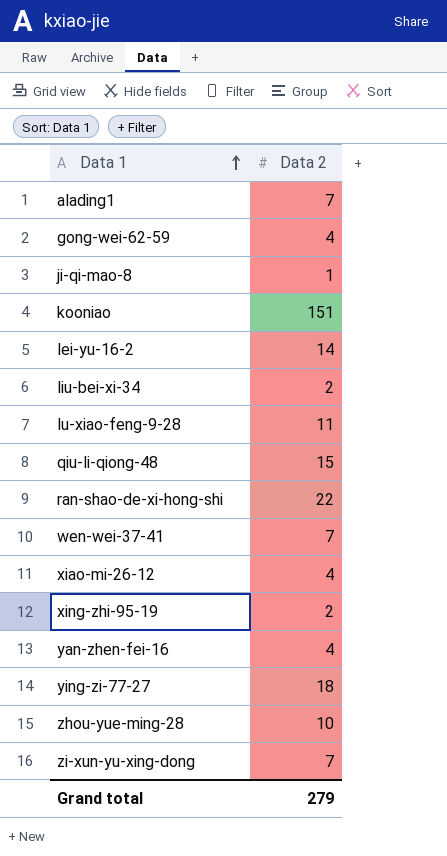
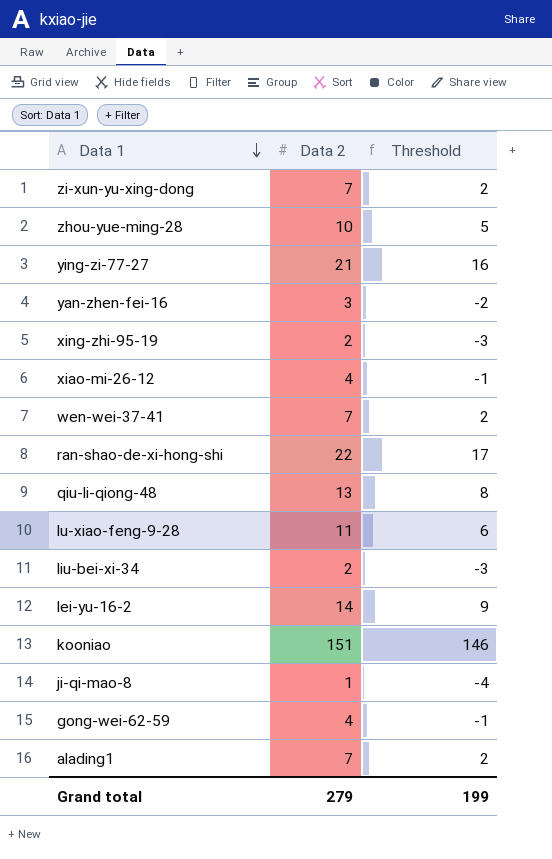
row order: Data 1 ascending -> Data 1 descending
column Threshold | formula: none -> [Data 2] - 5
ying-zi-77-27 | Data 2: 18 -> 21
yan-zhen-fei-16 | Data 2: 4 -> 3
qiu-li-qiong-48 | Data 2: 15 -> 13

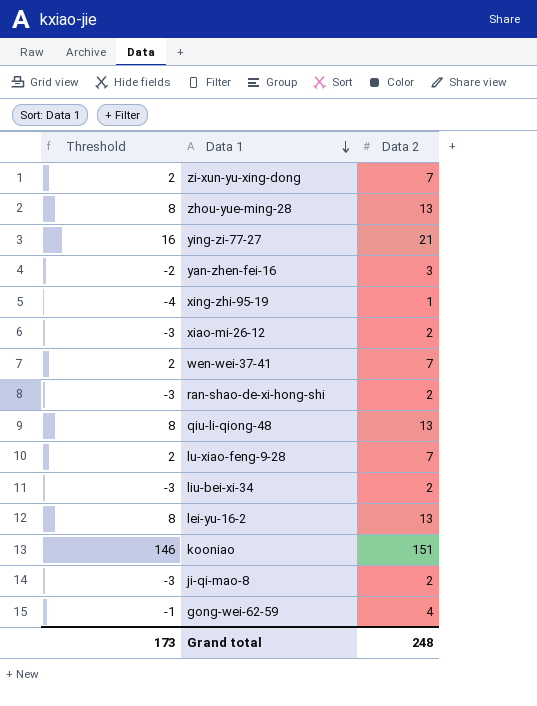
column Threshold | position: 3 -> 1
row alading1: 7 | 2 -> none
zhou-yue-ming-28 | Threshold: 5 -> 8
zhou-yue-ming-28 | Data 2: 10 -> 13
xing-zhi-95-19 | Threshold: -3 -> -4
xing-zhi-95-19 | Data 2: 2 -> 1
xiao-mi-26-12 | Threshold: -1 -> -3
xiao-mi-26-12 | Data 2: 4 -> 2
ran-shao-de-xi-hong-shi | Threshold: 17 -> -3
ran-shao-de-xi-hong-shi | Data 2: 22 -> 2
lu-xiao-feng-9-28 | Threshold: 6 -> 2
lu-xiao-feng-9-28 | Data 2: 11 -> 7
lei-yu-16-2 | Threshold: 9 -> 8
lei-yu-16-2 | Data 2: 14 -> 13
ji-qi-mao-8 | Threshold: -4 -> -3
ji-qi-mao-8 | Data 2: 1 -> 2
Grand total | Threshold: 199 -> 173
Grand total | Data 2: 279 -> 248

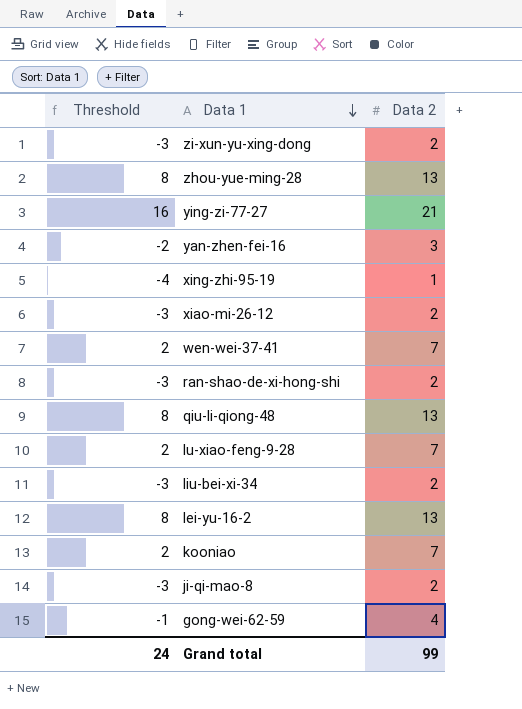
zi-xun-yu-xing-dong | Threshold: 2 -> -3
zi-xun-yu-xing-dong | Data 2: 7 -> 2
kooniao | Threshold: 146 -> 2
kooniao | Data 2: 151 -> 7
Grand total | Threshold: 173 -> 24
Grand total | Data 2: 248 -> 99

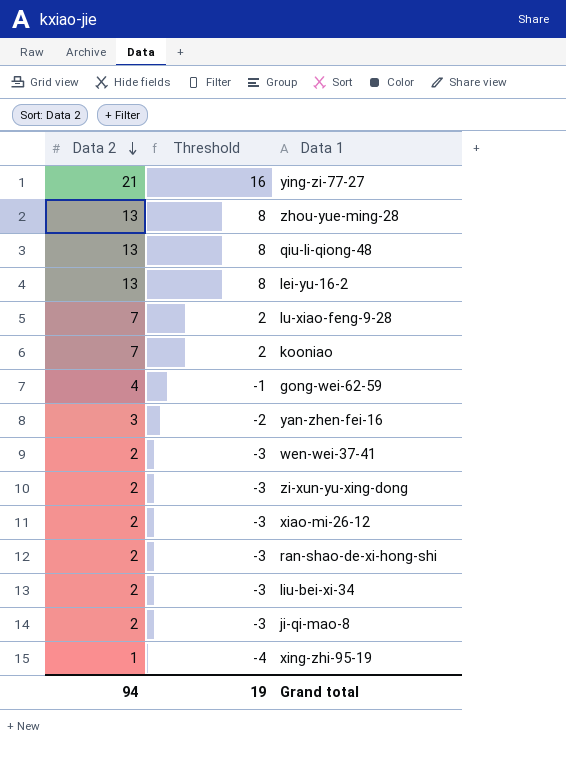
row order: Data 1 descending -> Data 2 descending
column Data 2 | position: 3 -> 1
wen-wei-37-41 | Data 2: 7 -> 2
wen-wei-37-41 | Threshold: 2 -> -3
Grand total | Data 2: 99 -> 94
Grand total | Threshold: 24 -> 19

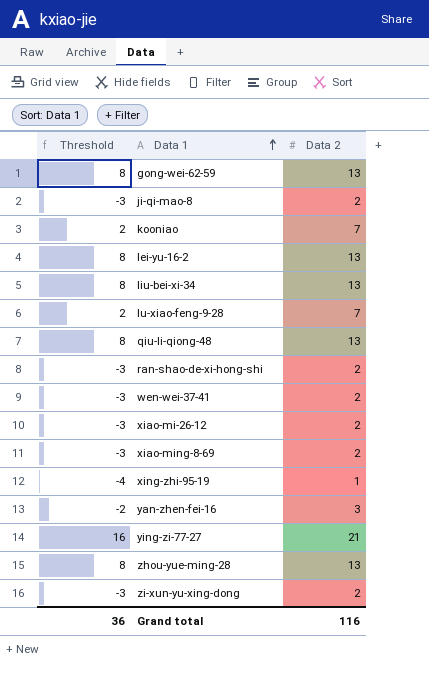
row order: Data 2 descending -> Data 1 ascending
column Data 2 | position: 1 -> 3
gong-wei-62-59 | Threshold: -1 -> 8
gong-wei-62-59 | Data 2: 4 -> 13
liu-bei-xi-34 | Threshold: -3 -> 8
liu-bei-xi-34 | Data 2: 2 -> 13
row xiao-ming-8-69: none -> -3 | 2
Grand total | Threshold: 19 -> 36
Grand total | Data 2: 94 -> 116

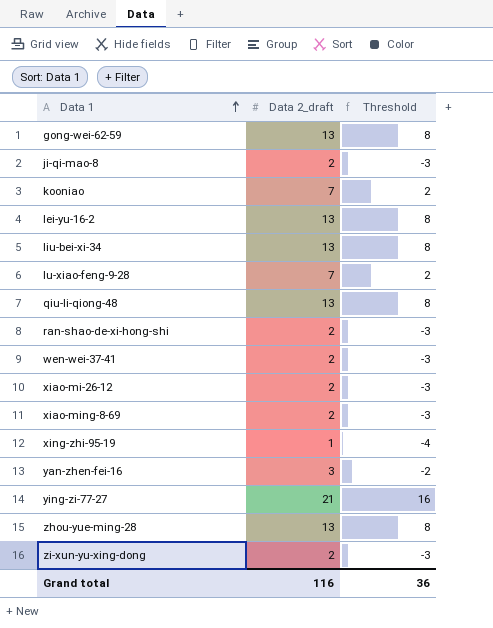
column name: Data 2 -> Data 2_draft
column Threshold | position: 1 -> 3

